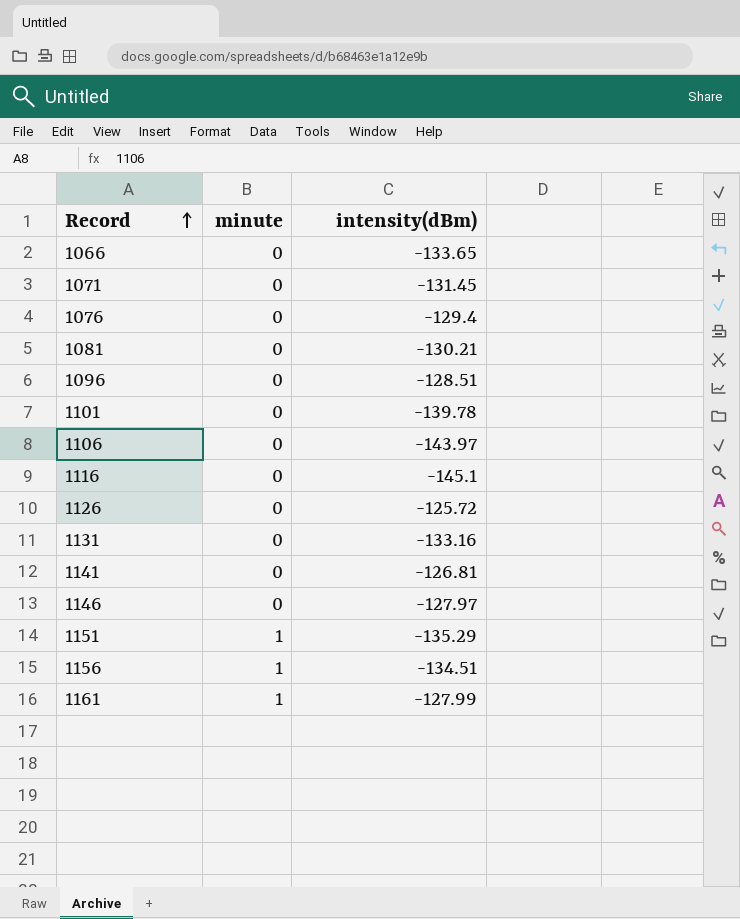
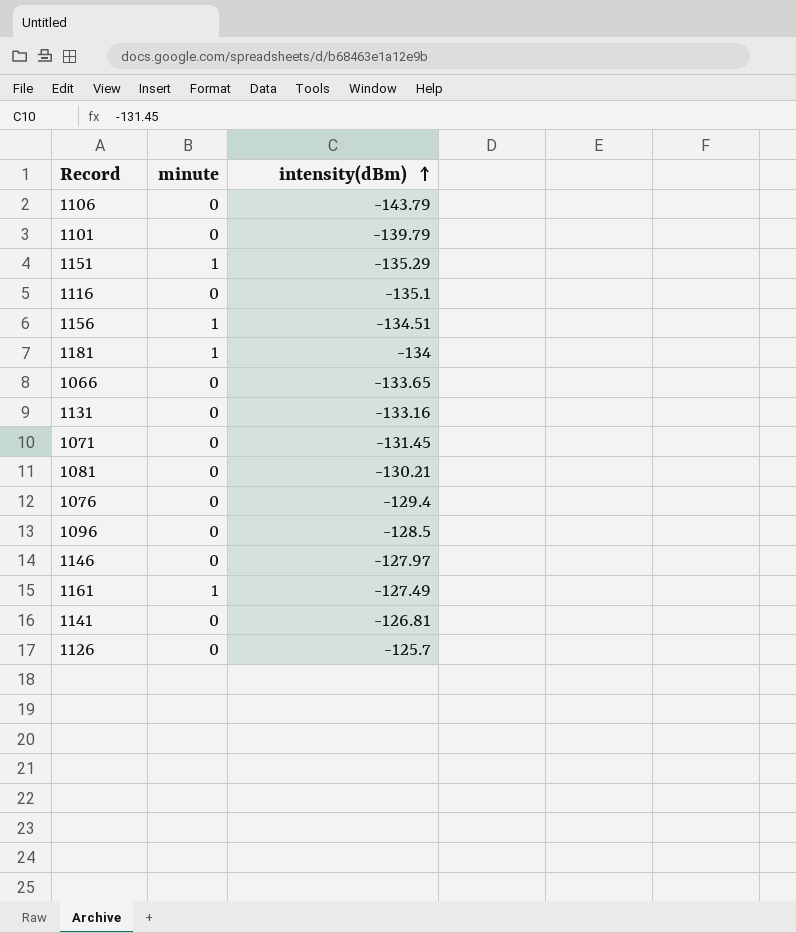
row order: Record ascending -> intensity(dBm) ascending
1106 | intensity(dBm): -143.97 -> -143.79
1101 | intensity(dBm): -139.78 -> -139.79
1116 | intensity(dBm): -145.1 -> -135.1
row 1181: none -> 1 | -134
1096 | intensity(dBm): -128.51 -> -128.5
1161 | intensity(dBm): -127.99 -> -127.49
1126 | intensity(dBm): -125.72 -> -125.7

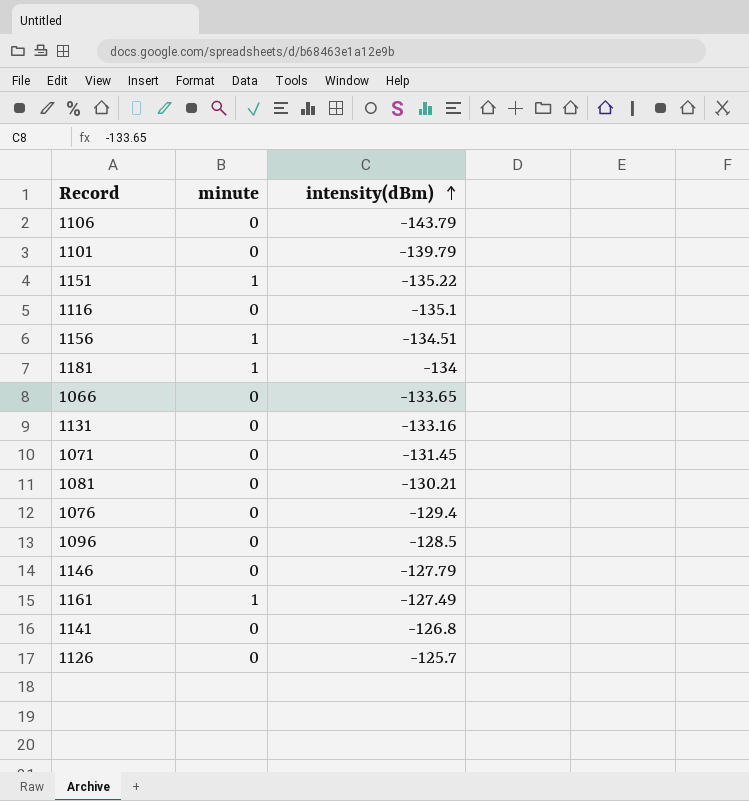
1151 | intensity(dBm): -135.29 -> -135.22
1146 | intensity(dBm): -127.97 -> -127.79
1141 | intensity(dBm): -126.81 -> -126.8

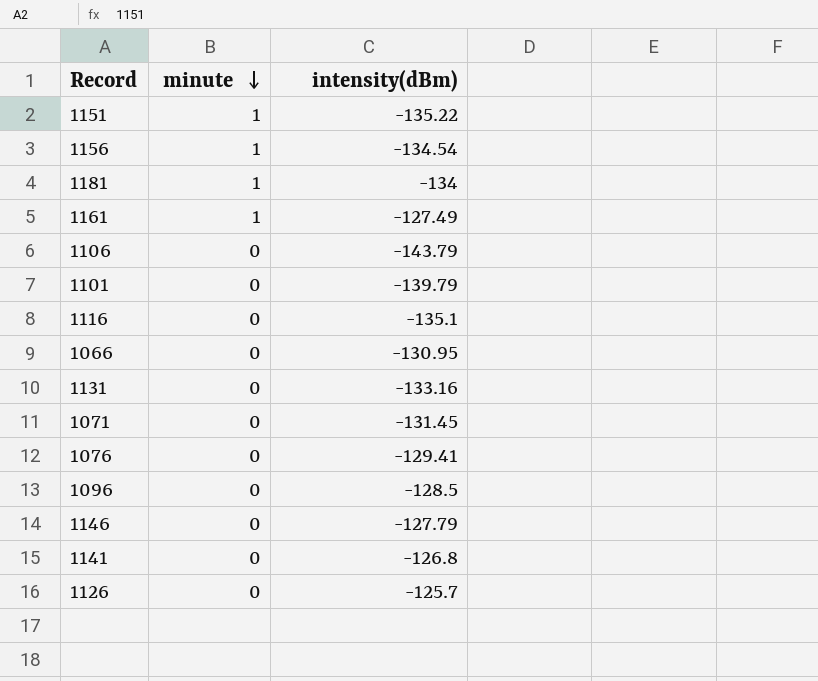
row order: intensity(dBm) ascending -> minute descending
row 1081: 0 | -130.21 -> none
1156 | intensity(dBm): -134.51 -> -134.54
1066 | intensity(dBm): -133.65 -> -130.95
1076 | intensity(dBm): -129.4 -> -129.41

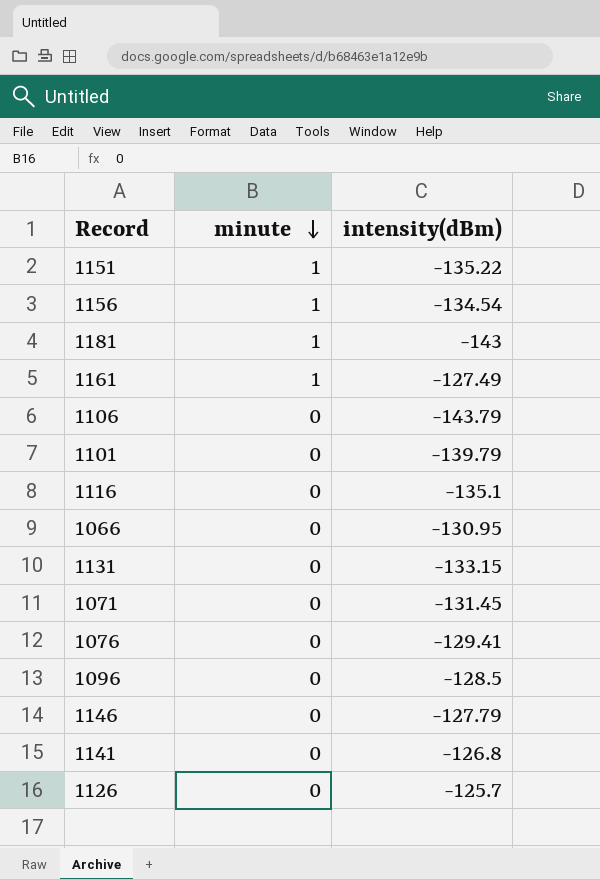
1181 | intensity(dBm): -134 -> -143
1131 | intensity(dBm): -133.16 -> -133.15

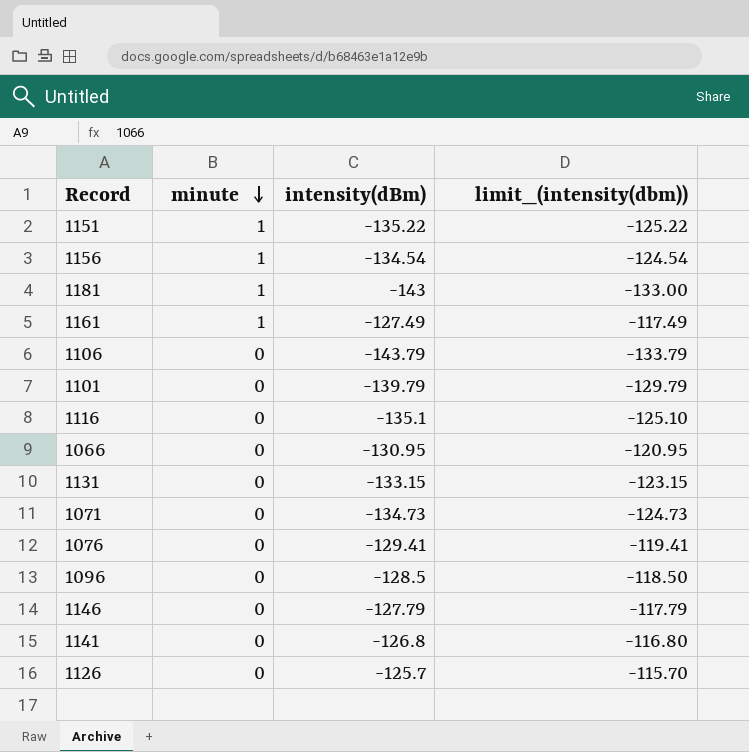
column limit_(intensity(dbm)) | formula: none -> [intensity(dBm)] + 10
1071 | intensity(dBm): -131.45 -> -134.73

